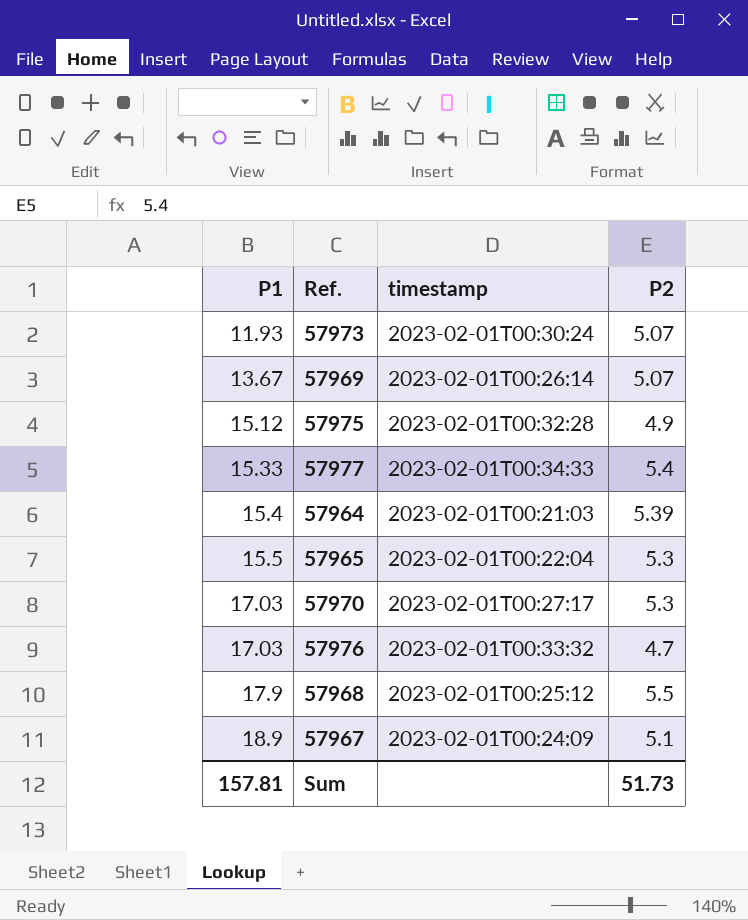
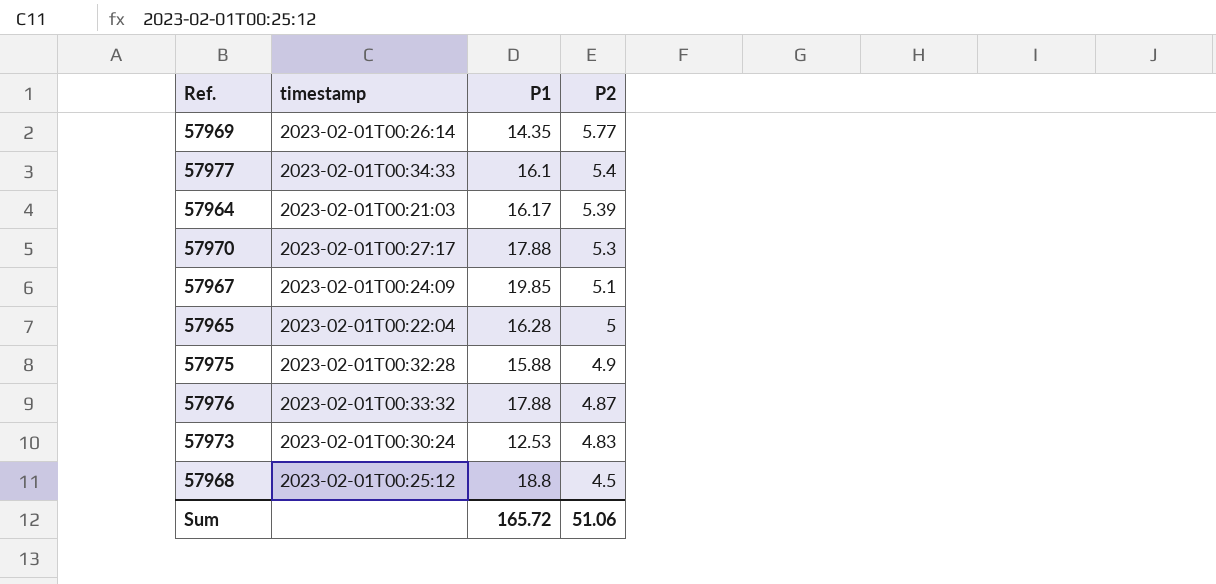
row order: P1 ascending -> P2 descending
column P1 | position: 1 -> 3
57969 | P1: 13.67 -> 14.35
57969 | P2: 5.07 -> 5.77
57977 | P1: 15.33 -> 16.1
57964 | P1: 15.4 -> 16.17
57970 | P1: 17.03 -> 17.88
57967 | P1: 18.9 -> 19.85
57965 | P1: 15.5 -> 16.28
57965 | P2: 5.3 -> 5
57975 | P1: 15.12 -> 15.88
57976 | P1: 17.03 -> 17.88
57976 | P2: 4.7 -> 4.87
57973 | P1: 11.93 -> 12.53
57973 | P2: 5.07 -> 4.83
57968 | P1: 17.9 -> 18.8
57968 | P2: 5.5 -> 4.5
Sum | P1: 157.81 -> 165.72
Sum | P2: 51.73 -> 51.06

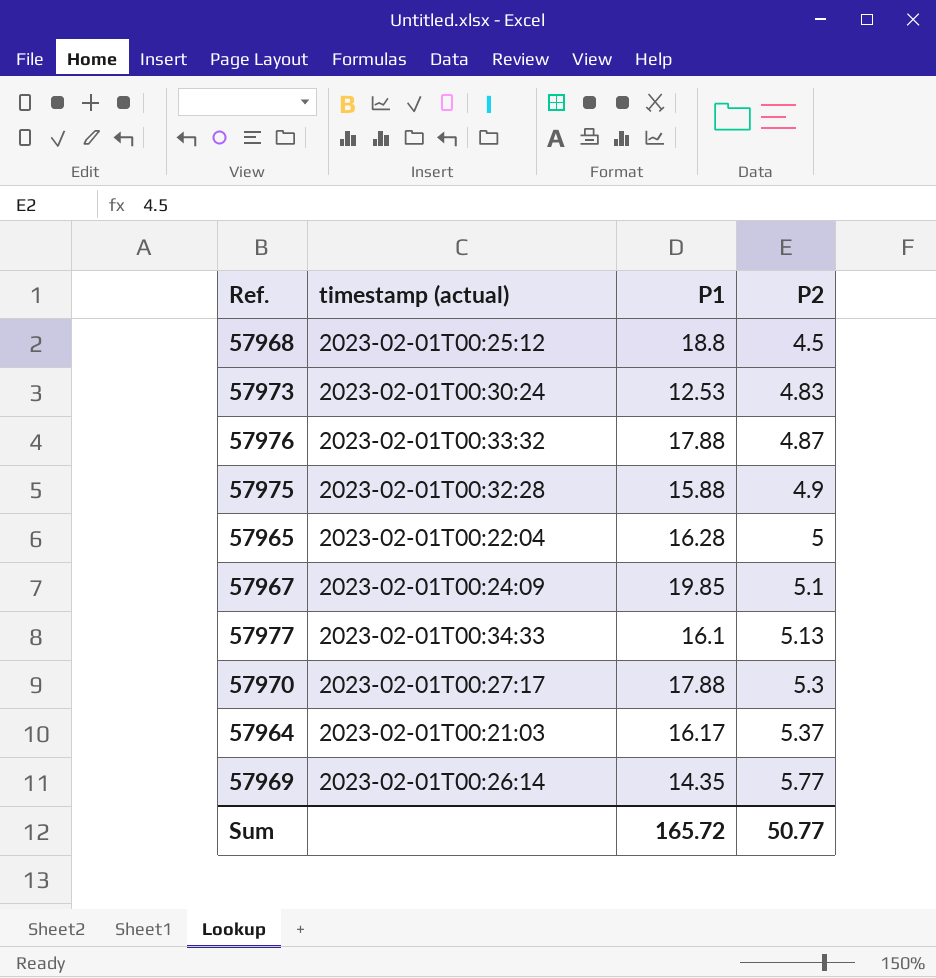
row order: P2 descending -> P2 ascending
column name: timestamp -> timestamp (actual)
57977 | P2: 5.4 -> 5.13
57964 | P2: 5.39 -> 5.37
Sum | P2: 51.06 -> 50.77

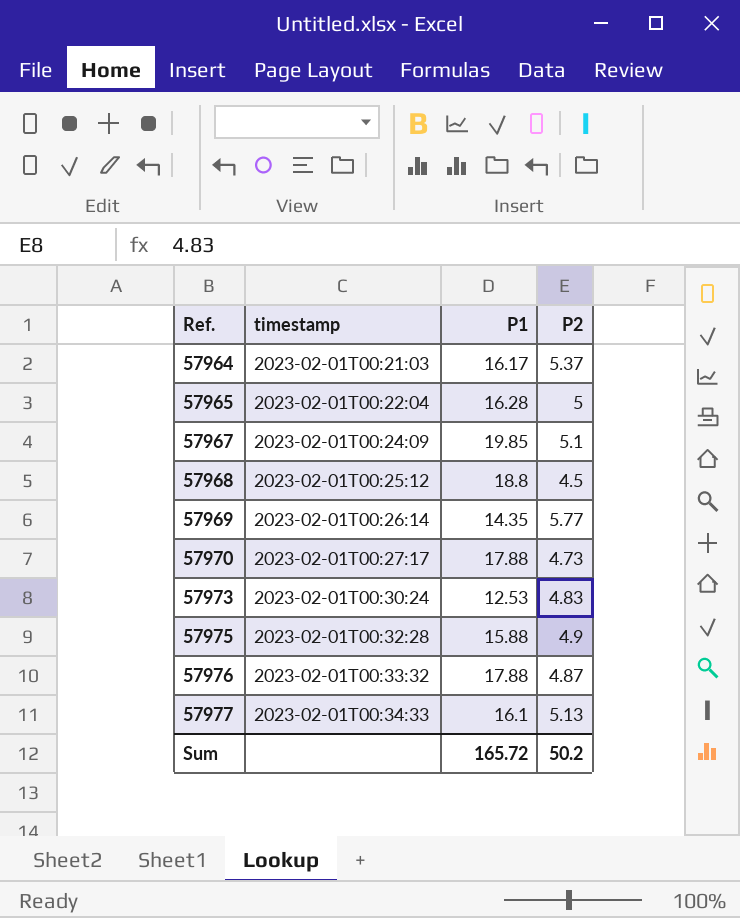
row order: P2 ascending -> Ref. ascending
column name: timestamp (actual) -> timestamp
57970 | P2: 5.3 -> 4.73
Sum | P2: 50.77 -> 50.2

